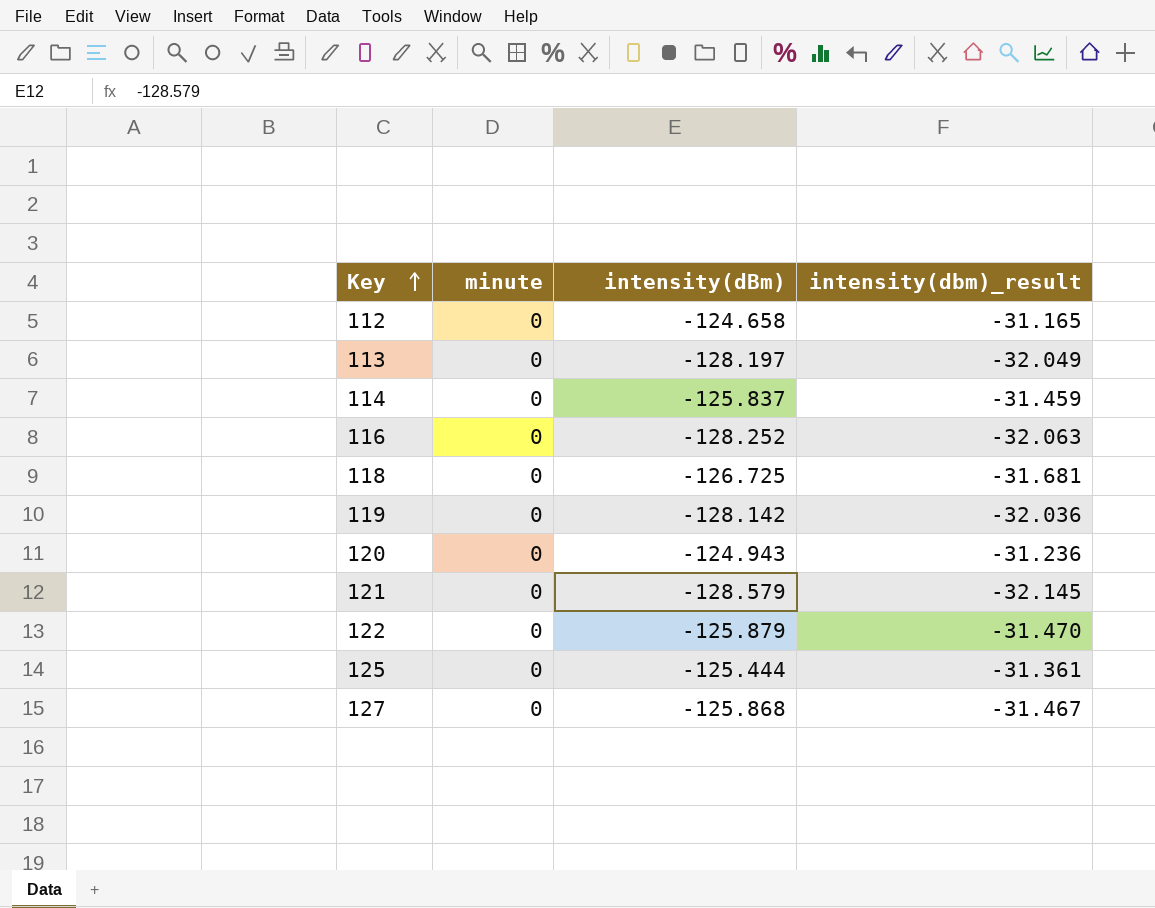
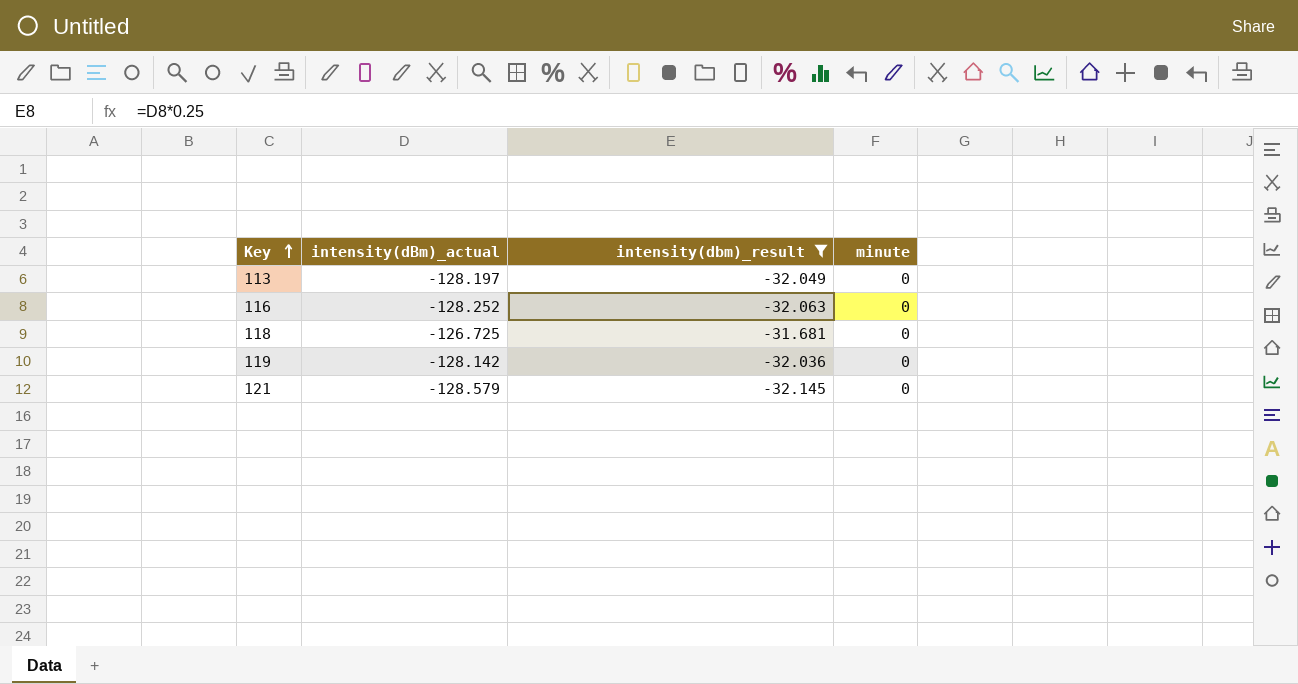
filter: none -> intensity(dbm)_result <= -31.681
column name: intensity(dBm) -> intensity(dBm)_actual
column minute | position: 2 -> 4

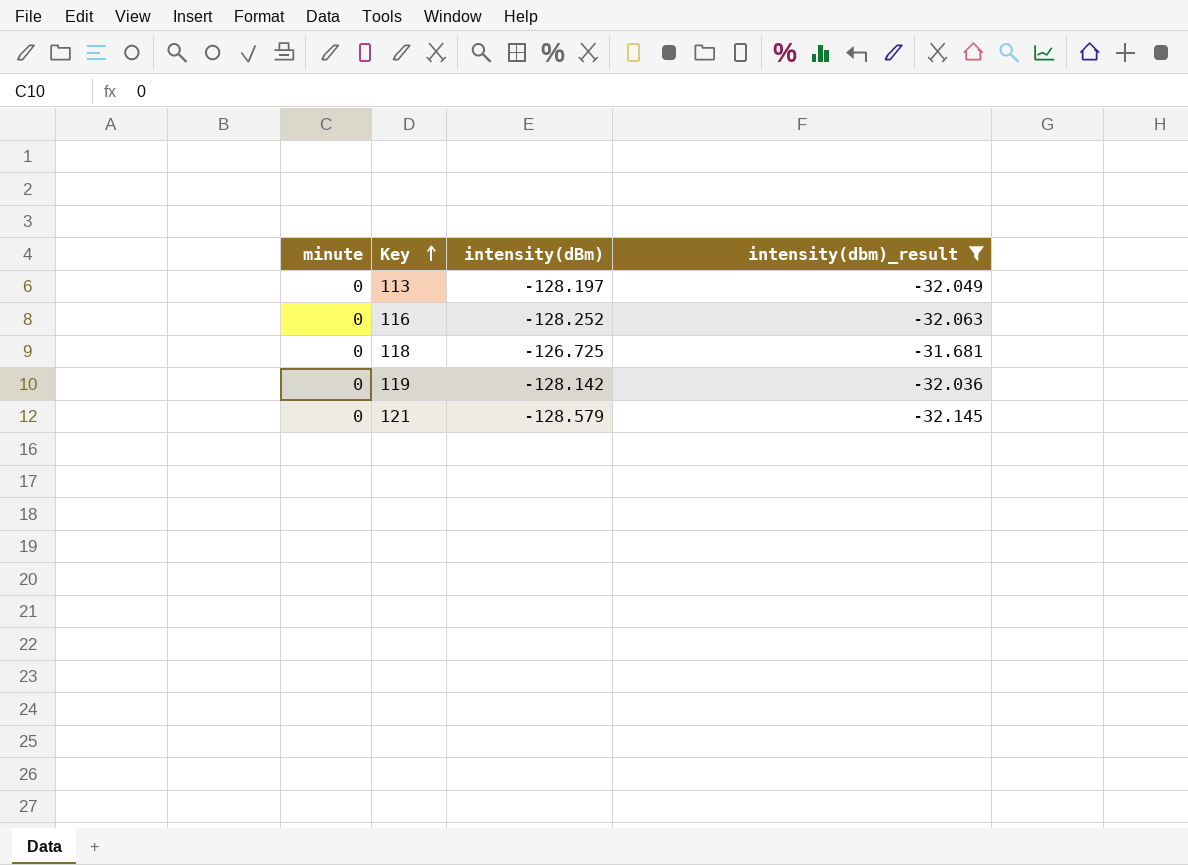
column minute | position: 4 -> 1
column name: intensity(dBm)_actual -> intensity(dBm)

